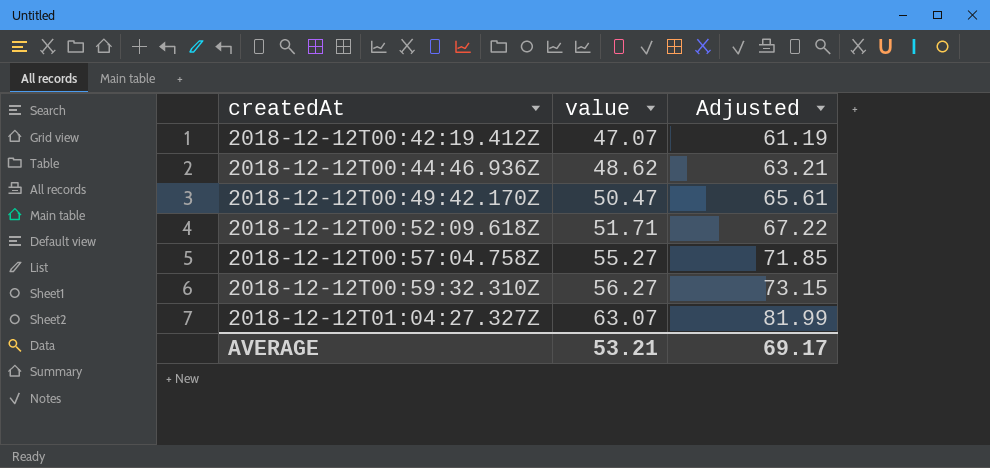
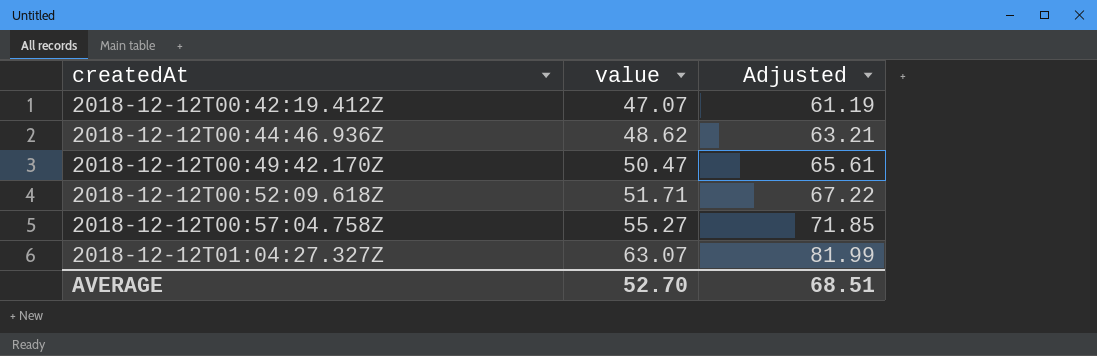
row 2018-12-12T00:59:32.310Z: 56.27 | 73.15 -> none
AVERAGE | value: 53.21 -> 52.70
AVERAGE | Adjusted: 69.17 -> 68.51

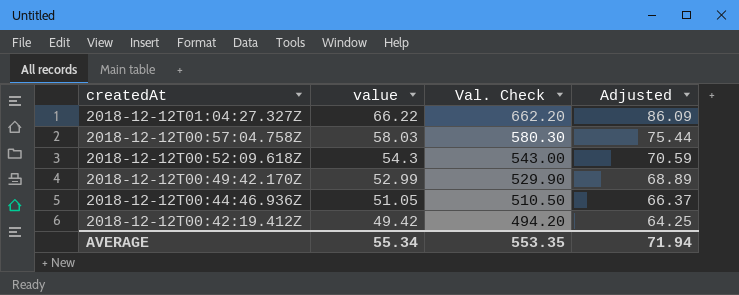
row order: createdAt ascending -> createdAt descending
column Val. Check | formula: none -> [value] * 10
2018-12-12T01:04:27.327Z | value: 63.07 -> 66.22
2018-12-12T01:04:27.327Z | Adjusted: 81.99 -> 86.09
2018-12-12T00:57:04.758Z | value: 55.27 -> 58.03
2018-12-12T00:57:04.758Z | Adjusted: 71.85 -> 75.44
2018-12-12T00:52:09.618Z | value: 51.71 -> 54.3
2018-12-12T00:52:09.618Z | Adjusted: 67.22 -> 70.59
2018-12-12T00:49:42.170Z | value: 50.47 -> 52.99
2018-12-12T00:49:42.170Z | Adjusted: 65.61 -> 68.89
2018-12-12T00:44:46.936Z | value: 48.62 -> 51.05
2018-12-12T00:44:46.936Z | Adjusted: 63.21 -> 66.37
2018-12-12T00:42:19.412Z | value: 47.07 -> 49.42
2018-12-12T00:42:19.412Z | Adjusted: 61.19 -> 64.25
AVERAGE | value: 52.70 -> 55.34
AVERAGE | Adjusted: 68.51 -> 71.94

